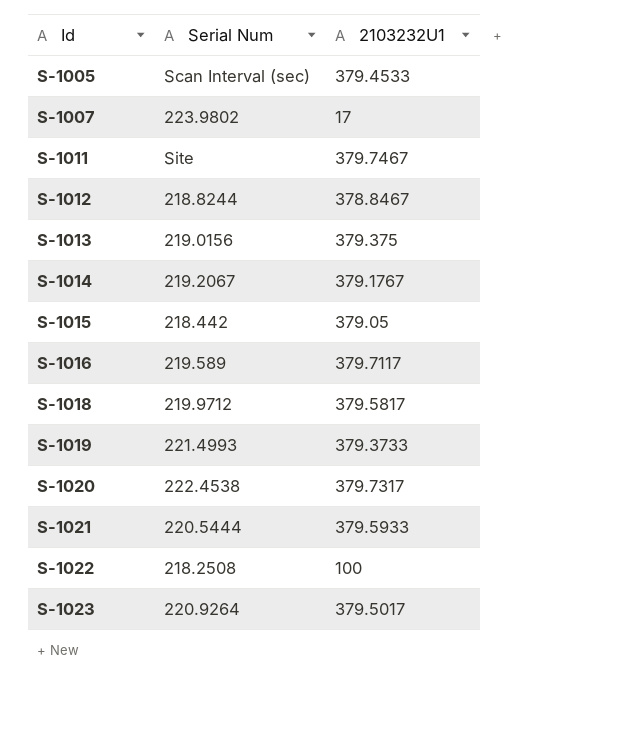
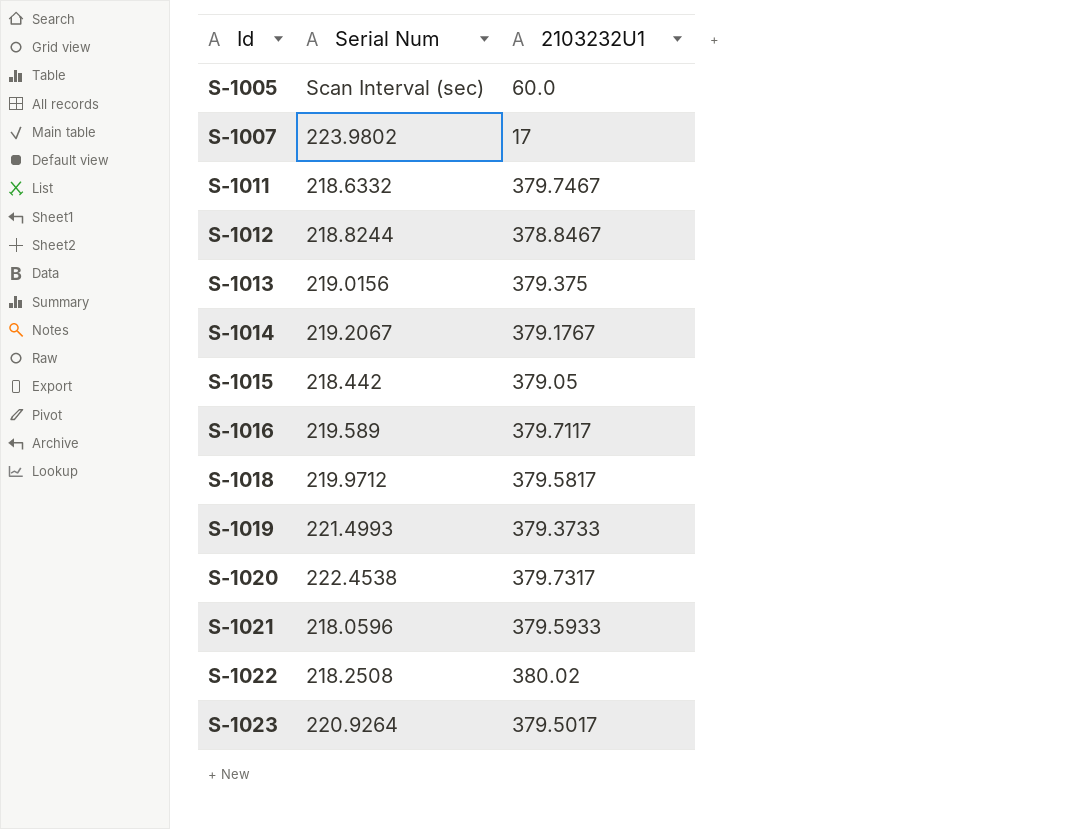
S-1005 | 2103232U1: 379.4533 -> 60.0
S-1011 | Serial Num: Site -> 218.6332
S-1021 | Serial Num: 220.5444 -> 218.0596
S-1022 | 2103232U1: 100 -> 380.02

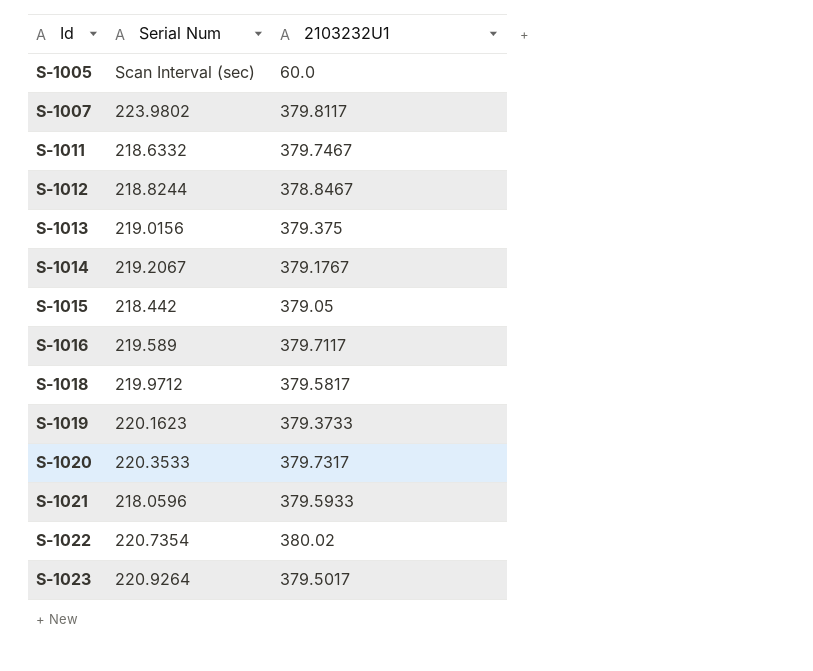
S-1007 | 2103232U1: 17 -> 379.8117
S-1019 | Serial Num: 221.4993 -> 220.1623
S-1020 | Serial Num: 222.4538 -> 220.3533
S-1022 | Serial Num: 218.2508 -> 220.7354

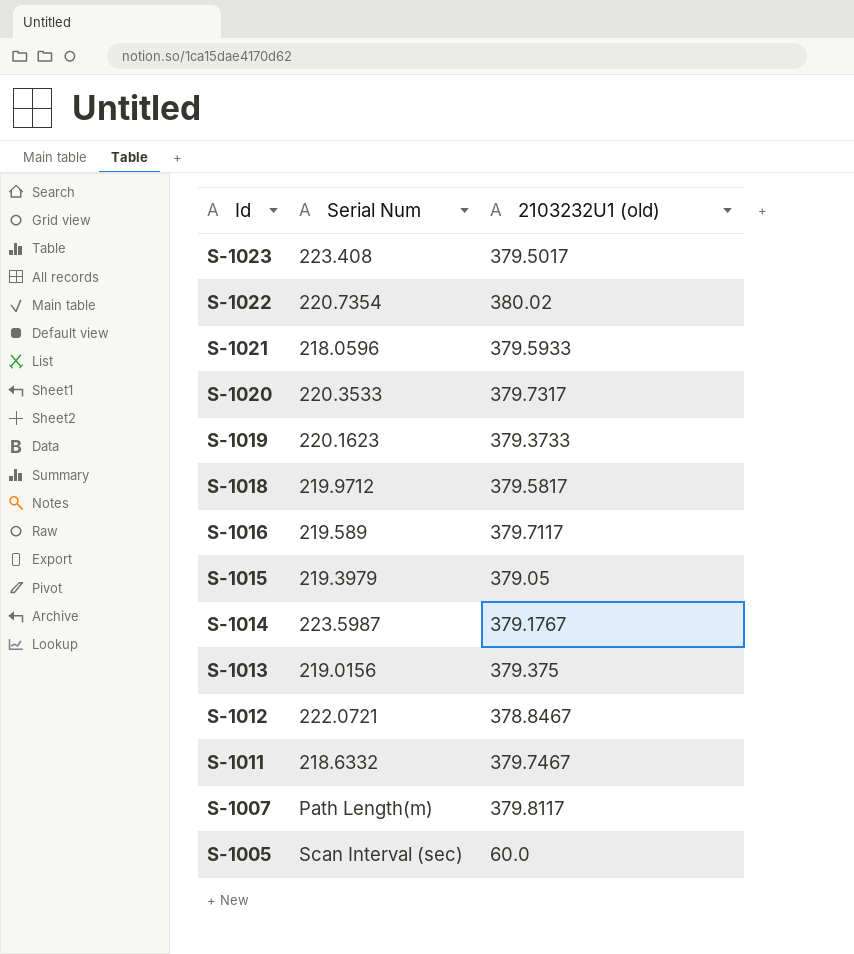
row order: Id ascending -> Id descending
column name: 2103232U1 -> 2103232U1 (old)
S-1023 | Serial Num: 220.9264 -> 223.408
S-1015 | Serial Num: 218.442 -> 219.3979
S-1014 | Serial Num: 219.2067 -> 223.5987
S-1012 | Serial Num: 218.8244 -> 222.0721
S-1007 | Serial Num: 223.9802 -> Path Length(m)

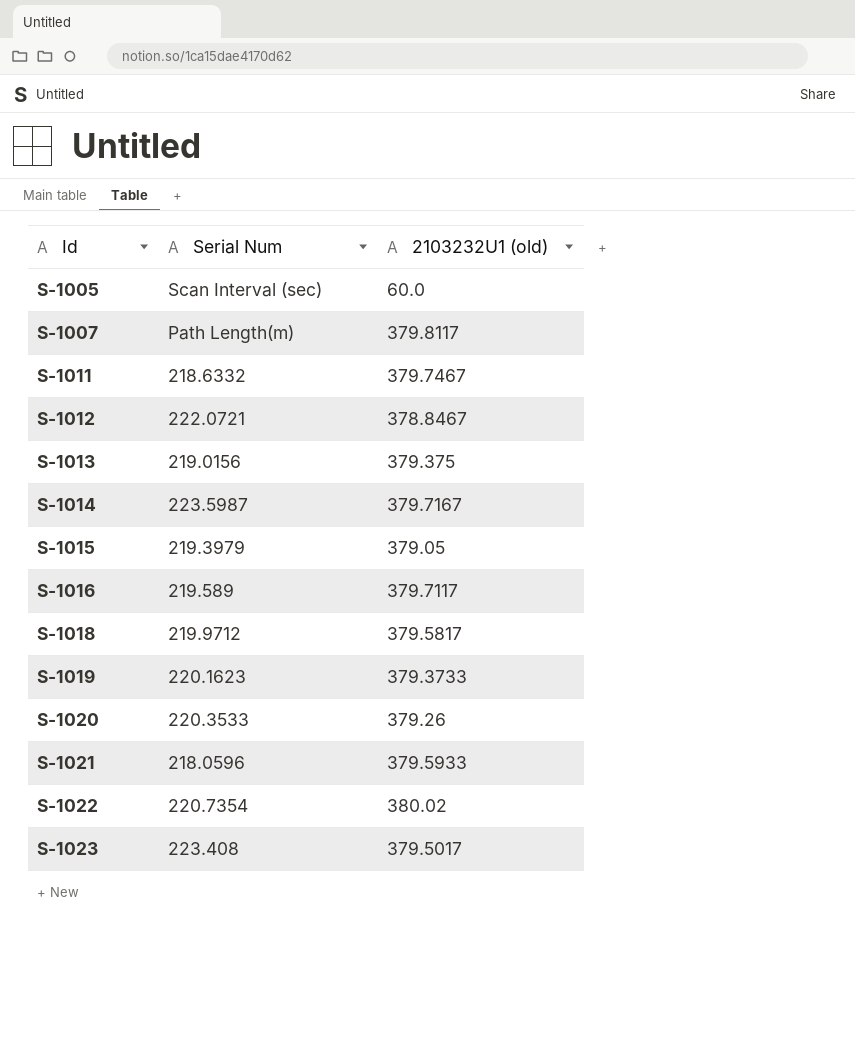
row order: Id descending -> Id ascending
S-1014 | 2103232U1 (old): 379.1767 -> 379.7167
S-1020 | 2103232U1 (old): 379.7317 -> 379.26

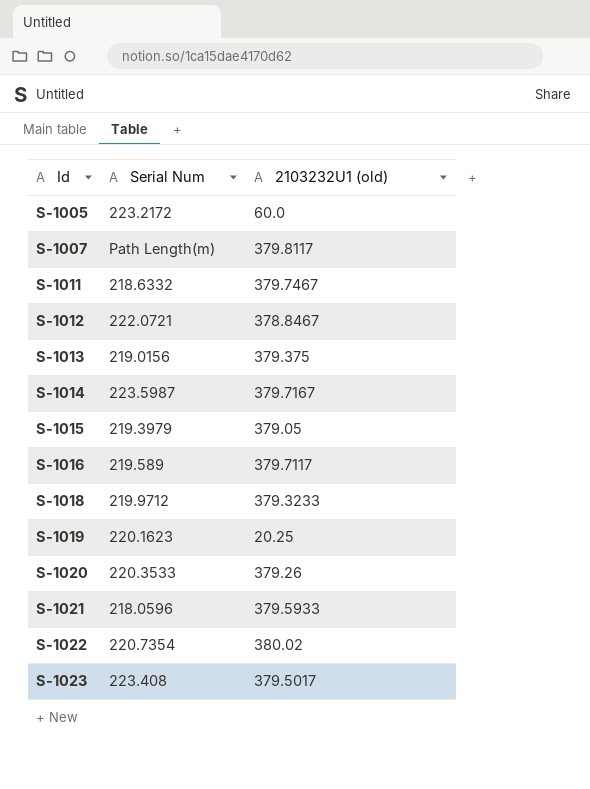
S-1005 | Serial Num: Scan Interval (sec) -> 223.2172
S-1018 | 2103232U1 (old): 379.5817 -> 379.3233
S-1019 | 2103232U1 (old): 379.3733 -> 20.25

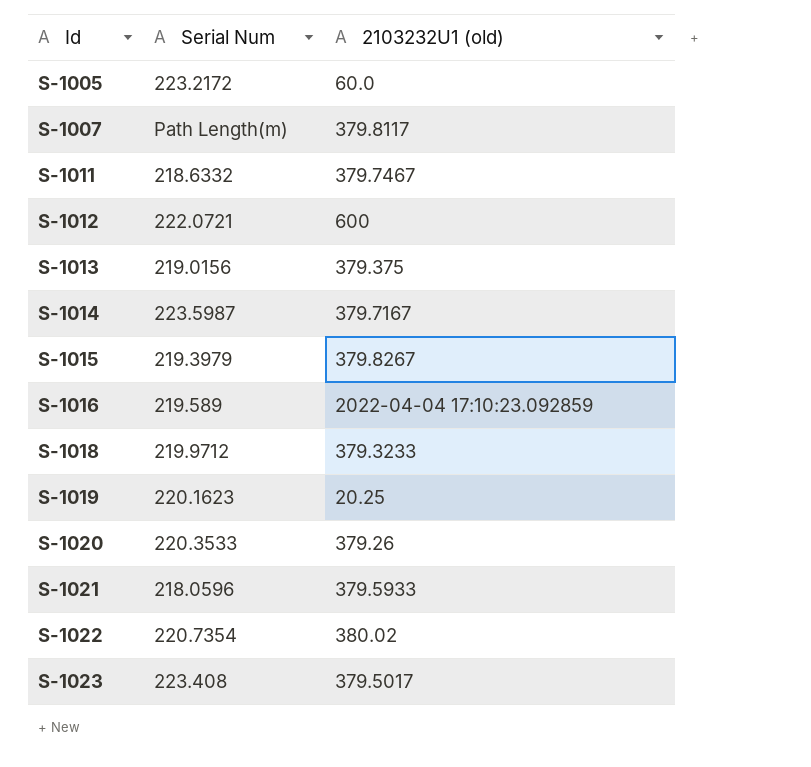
S-1012 | 2103232U1 (old): 378.8467 -> 600
S-1015 | 2103232U1 (old): 379.05 -> 379.8267
S-1016 | 2103232U1 (old): 379.7117 -> 2022-04-04 17:10:23.092859

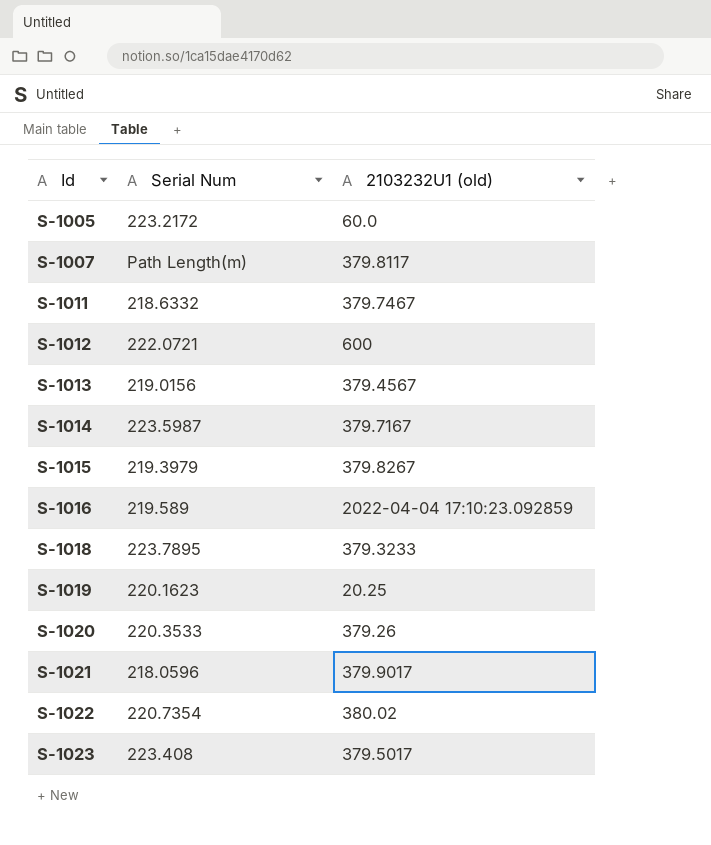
S-1013 | 2103232U1 (old): 379.375 -> 379.4567
S-1018 | Serial Num: 219.9712 -> 223.7895
S-1021 | 2103232U1 (old): 379.5933 -> 379.9017

